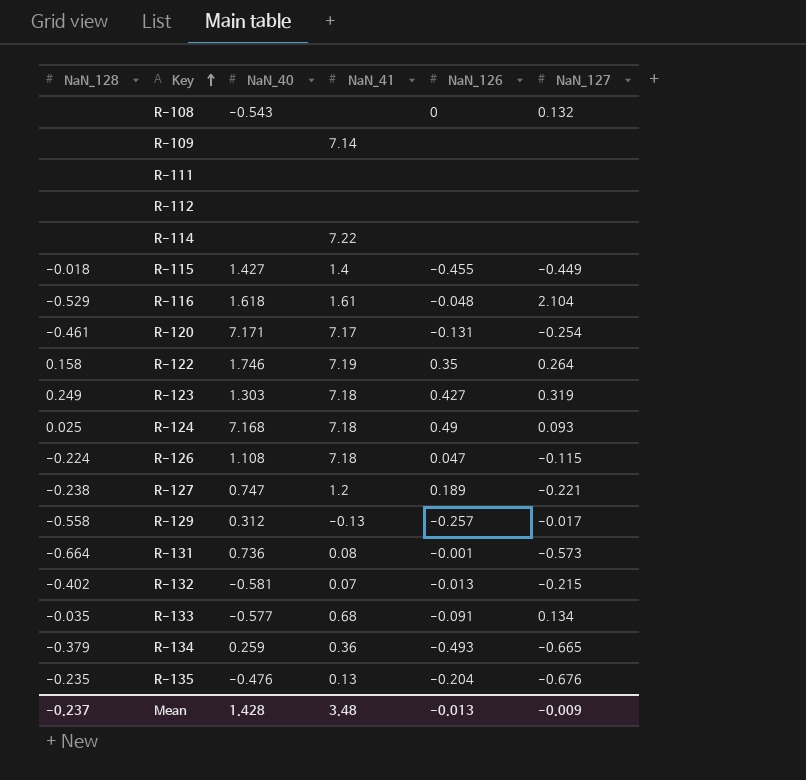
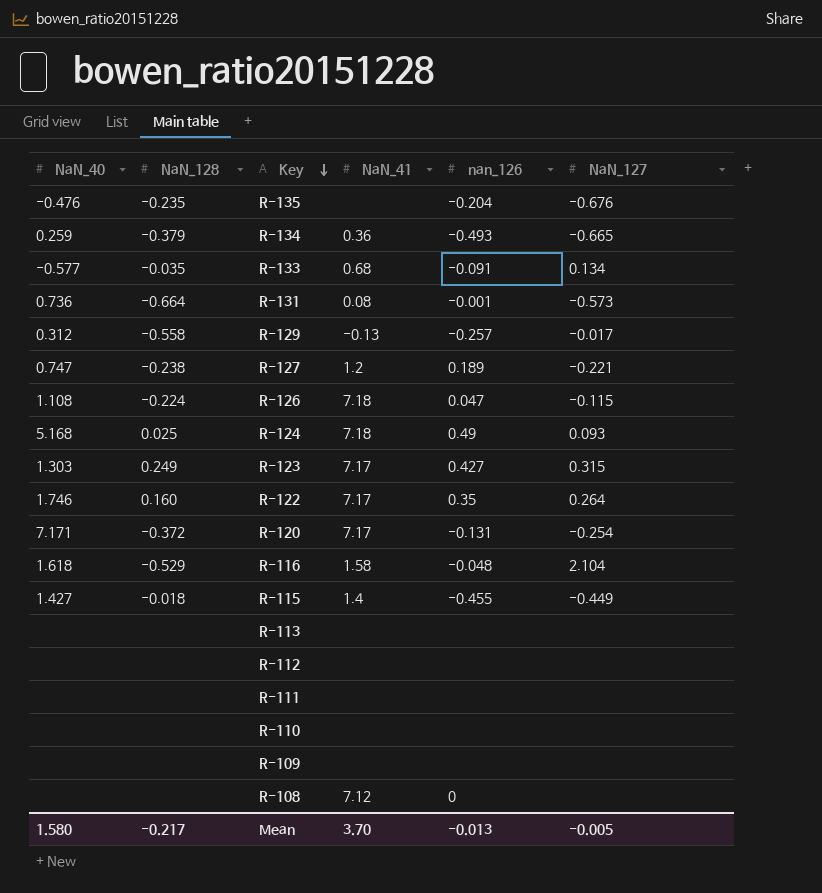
row order: Key ascending -> Key descending
column NaN_40 | position: 3 -> 1
column name: NaN_126 -> nan_126
row R-114: none | none | 7.22 | none | none -> none
row R-132: -0.402 | -0.581 | 0.07 | -0.013 | -0.215 -> none
R-135 | NaN_41: 0.13 -> none
R-124 | NaN_40: 7.168 -> 5.168
R-123 | NaN_41: 7.18 -> 7.17
R-123 | NaN_127: 0.319 -> 0.315
R-122 | NaN_128: 0.158 -> 0.160
R-122 | NaN_41: 7.19 -> 7.17
R-120 | NaN_128: -0.461 -> -0.372
R-116 | NaN_41: 1.61 -> 1.58
row R-113: none -> none | none | none | none | none
row R-110: none -> none | none | none | none | none
R-109 | NaN_41: 7.14 -> none
R-108 | NaN_40: -0.543 -> none
R-108 | NaN_41: none -> 7.12
R-108 | NaN_127: 0.132 -> none
Mean | NaN_40: 1.428 -> 1.580
Mean | NaN_128: -0.237 -> -0.217
Mean | NaN_41: 3.48 -> 3.70
Mean | NaN_127: -0.009 -> -0.005

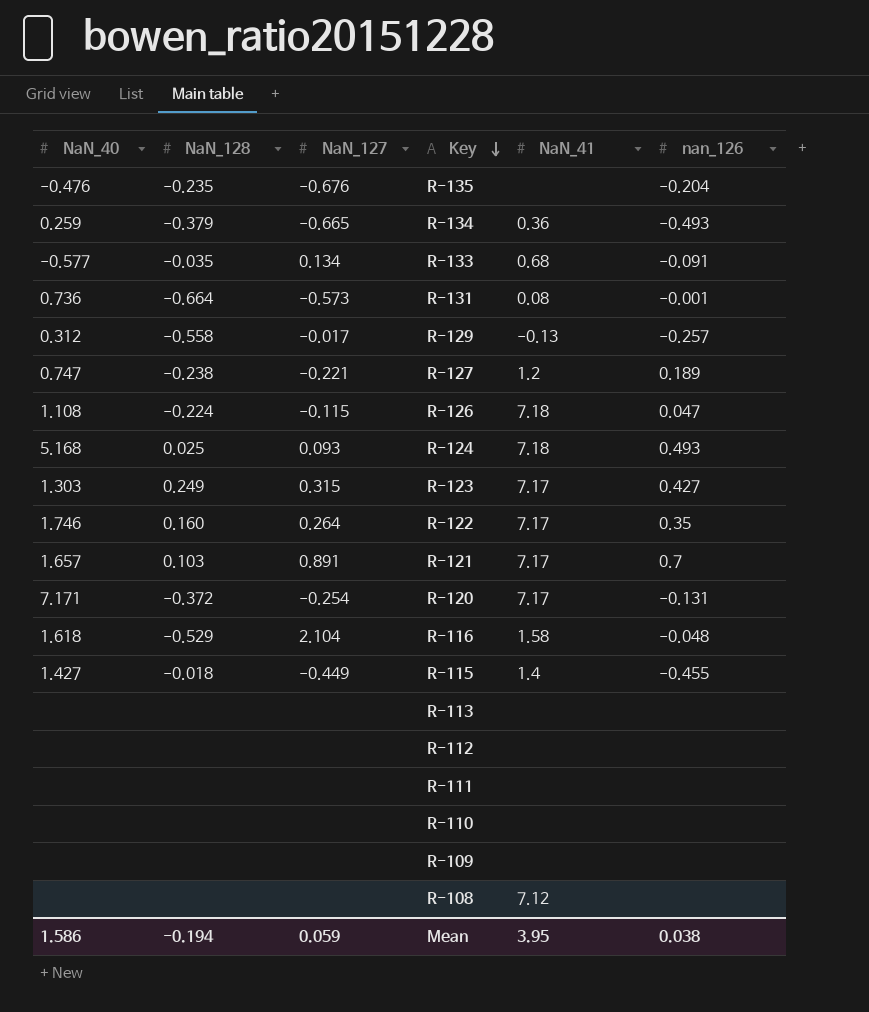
column NaN_127 | position: 6 -> 3
R-124 | nan_126: 0.49 -> 0.493
row R-121: none -> 1.657 | 0.103 | 0.891 | 7.17 | 0.7
R-108 | nan_126: 0 -> none
Mean | NaN_40: 1.580 -> 1.586
Mean | NaN_128: -0.217 -> -0.194
Mean | NaN_127: -0.005 -> 0.059
Mean | NaN_41: 3.70 -> 3.95
Mean | nan_126: -0.013 -> 0.038

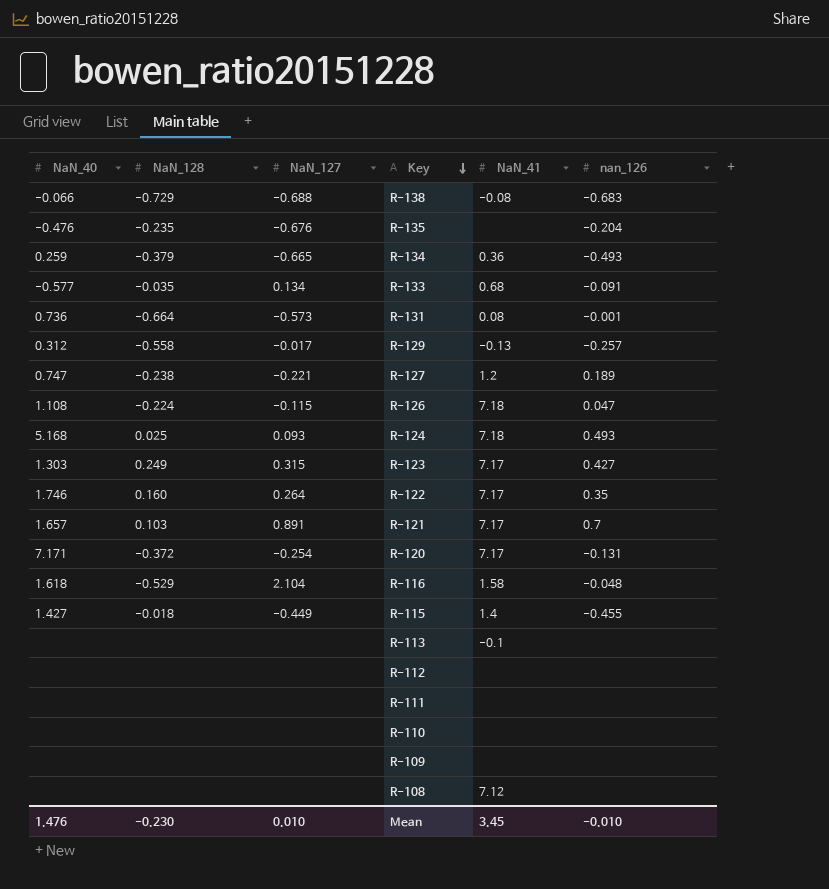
row R-138: none -> -0.066 | -0.729 | -0.688 | -0.08 | -0.683
R-113 | NaN_41: none -> -0.1
Mean | NaN_40: 1.586 -> 1.476
Mean | NaN_128: -0.194 -> -0.230
Mean | NaN_127: 0.059 -> 0.010
Mean | NaN_41: 3.95 -> 3.45
Mean | nan_126: 0.038 -> -0.010

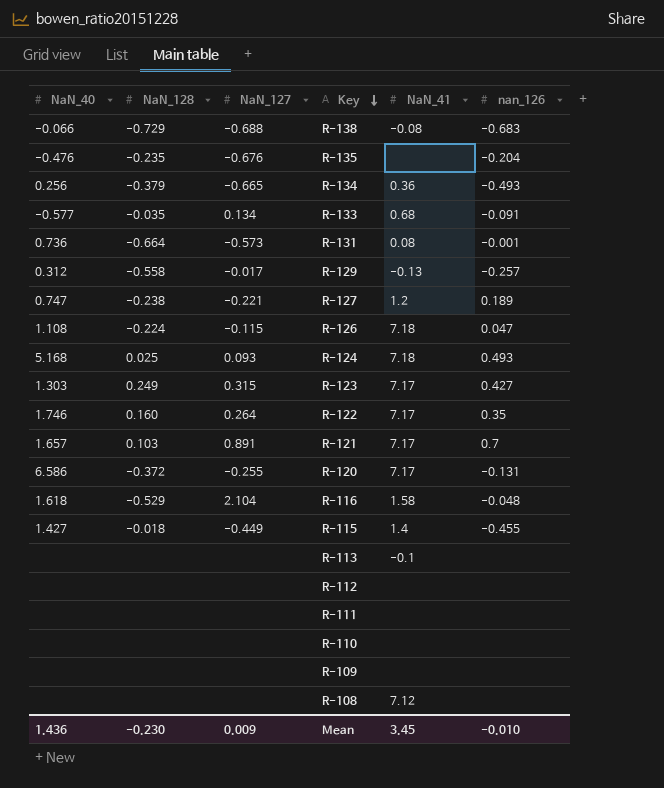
R-134 | NaN_40: 0.259 -> 0.256
R-120 | NaN_40: 7.171 -> 6.586
R-120 | NaN_127: -0.254 -> -0.255
Mean | NaN_40: 1.476 -> 1.436
Mean | NaN_127: 0.010 -> 0.009

